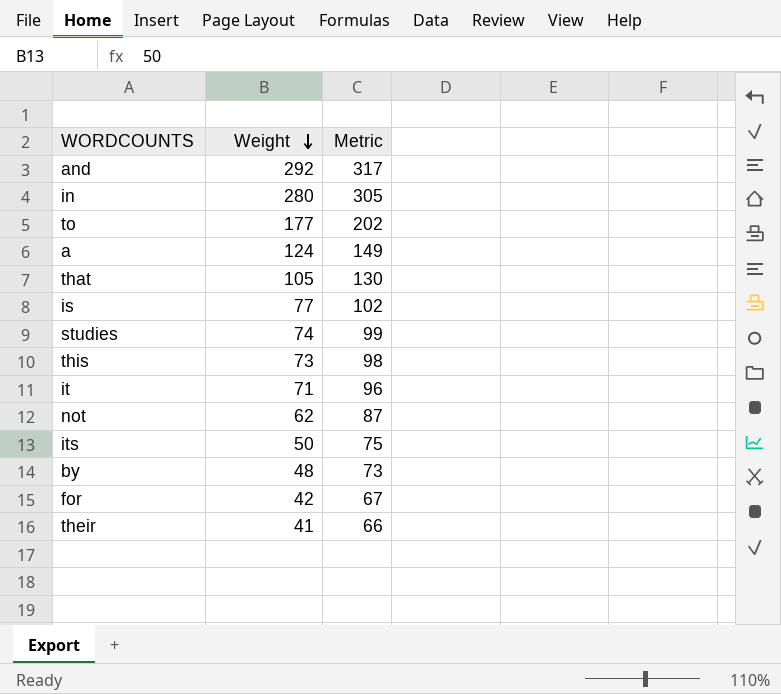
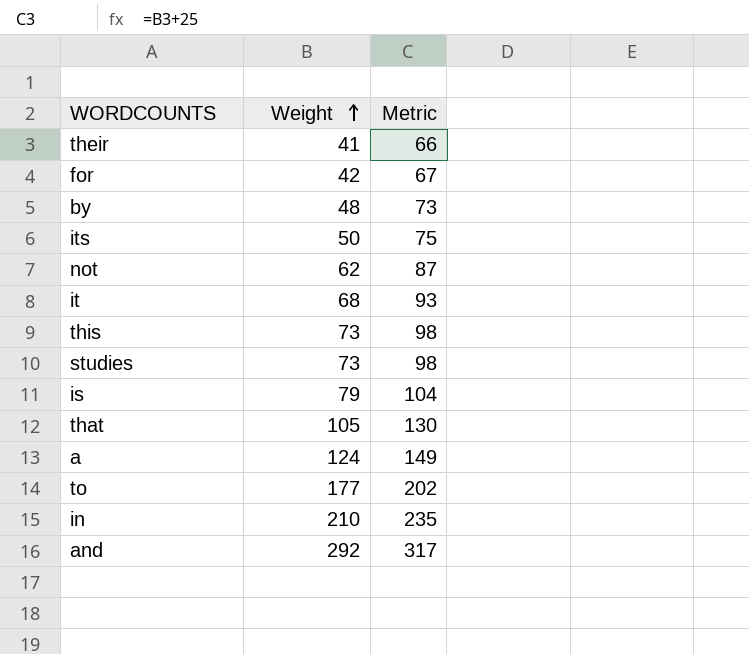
row order: Weight descending -> Weight ascending
it | Weight: 71 -> 68
it | Metric: 96 -> 93
studies | Weight: 74 -> 73
studies | Metric: 99 -> 98
is | Weight: 77 -> 79
is | Metric: 102 -> 104
in | Weight: 280 -> 210
in | Metric: 305 -> 235

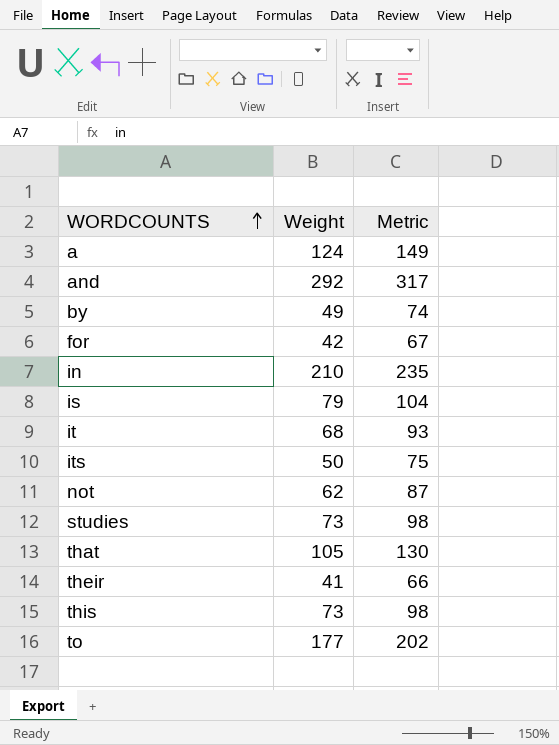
row order: Weight ascending -> WORDCOUNTS ascending
by | Weight: 48 -> 49
by | Metric: 73 -> 74

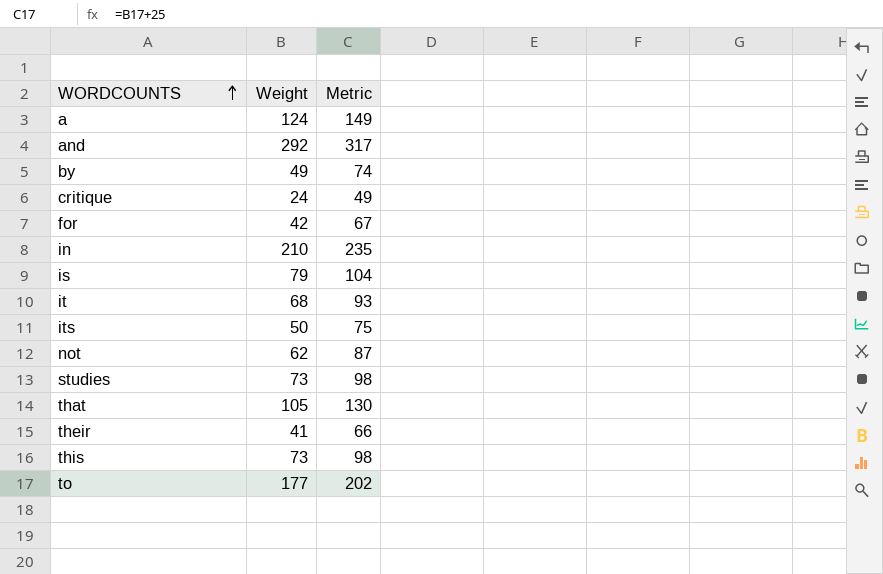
row critique: none -> 24 | 49

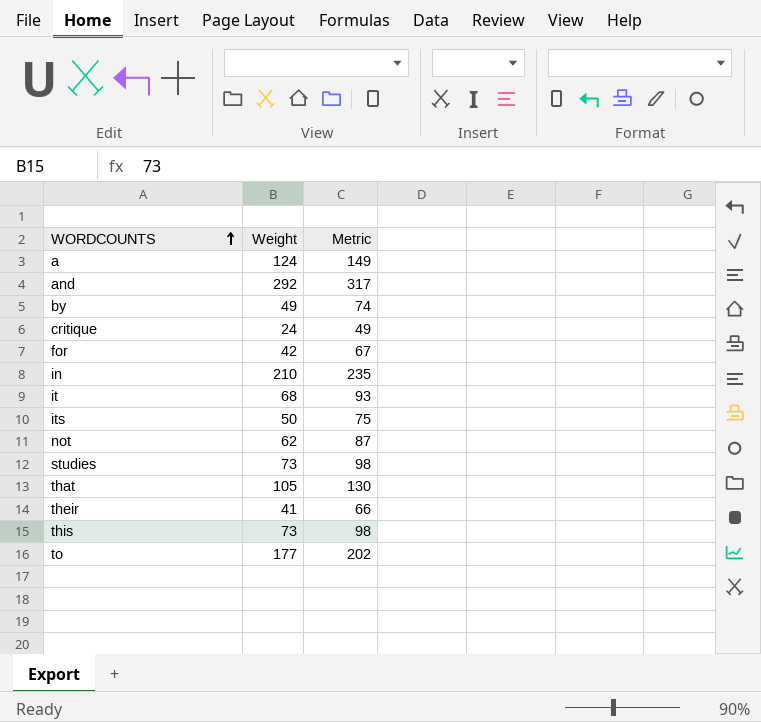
row is: 79 | 104 -> none

